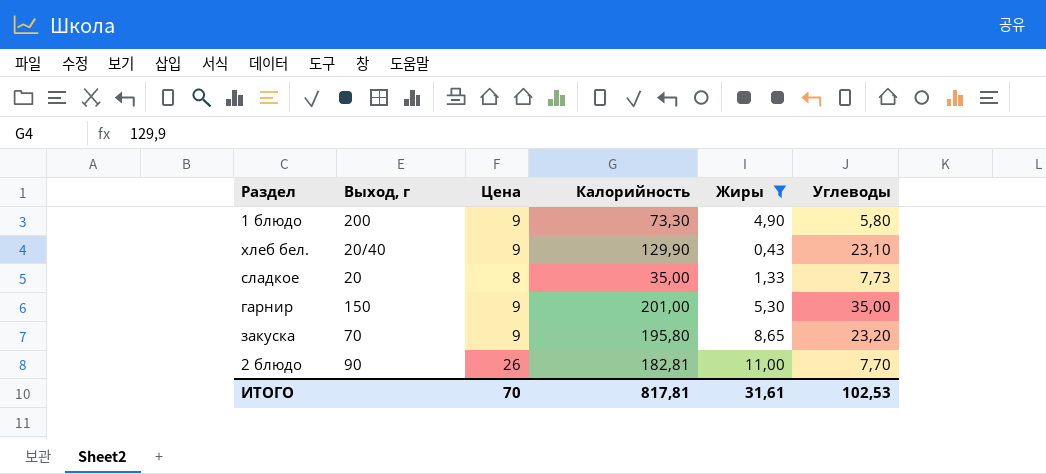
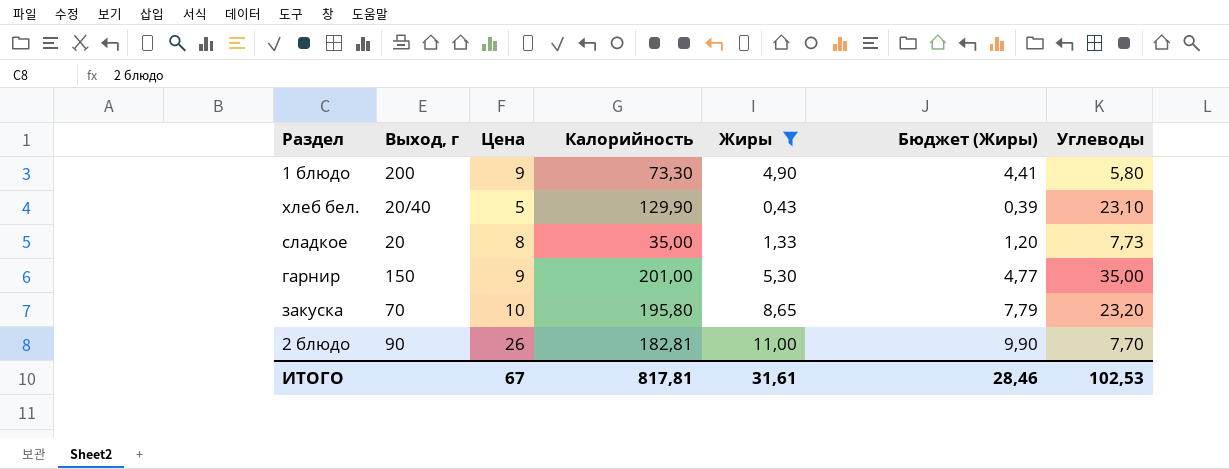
column Бюджет (Жиры) | formula: none -> [Жиры] * 0,9
хлеб бел. | Цена: 9 -> 5
закуска | Цена: 9 -> 10
ИТОГО | Цена: 70 -> 67

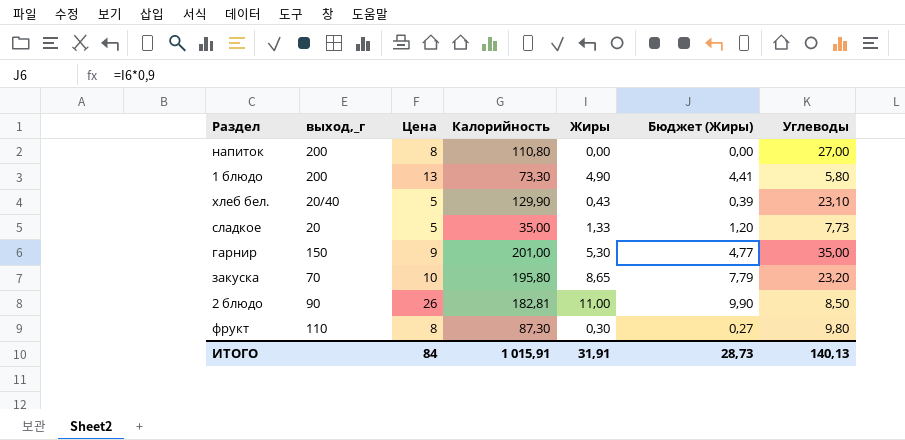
filter: Жиры >= 0,43 -> none
column name: Выход, г -> выход,_г
1 блюдо | Цена: 9 -> 13
сладкое | Цена: 8 -> 5
2 блюдо | Углеводы: 7,70 -> 8,50
ИТОГО | Цена: 67 -> 84
ИТОГО | Калорийность: 817,81 -> 1 015,91
ИТОГО | Жиры: 31,61 -> 31,91
ИТОГО | Бюджет (Жиры): 28,46 -> 28,73
ИТОГО | Углеводы: 102,53 -> 140,13

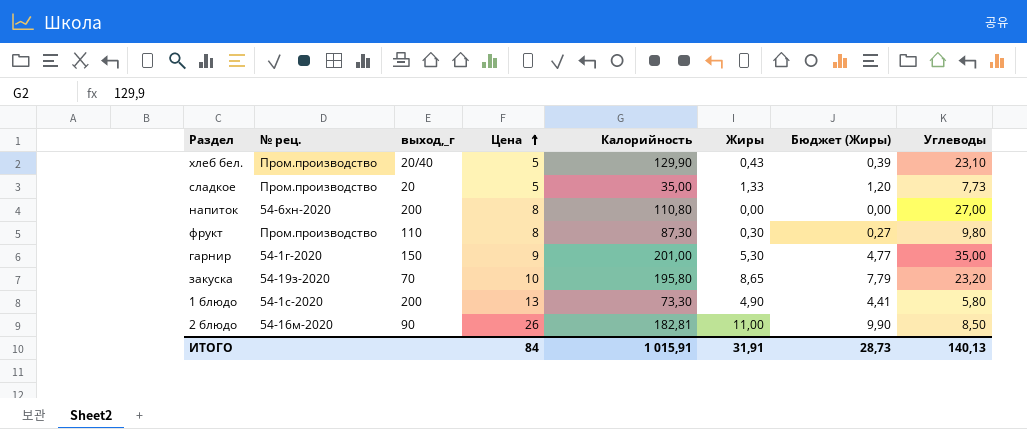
row order: none -> Цена ascending
column № рец. | position: none -> 2

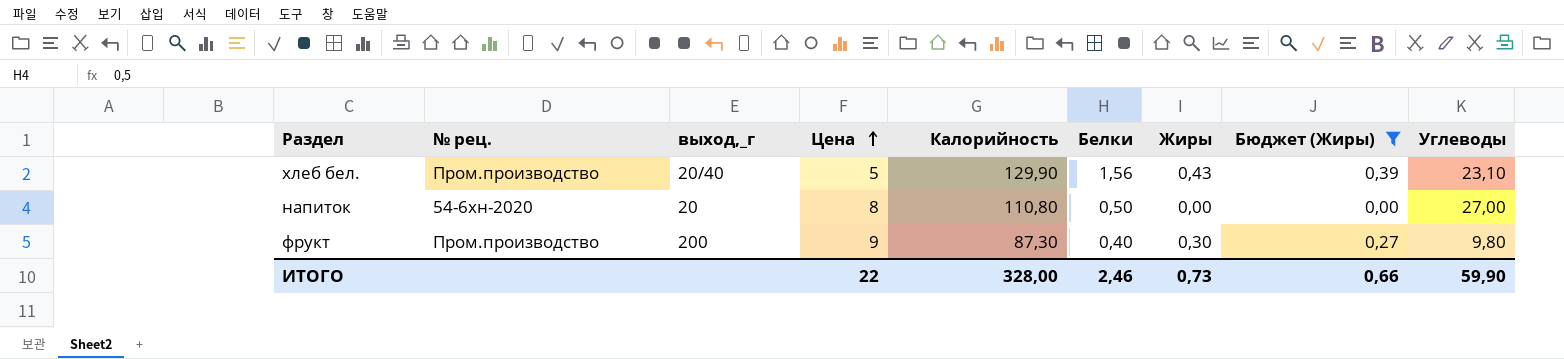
filter: none -> Бюджет (Жиры) <= 0,39
column Белки | position: none -> 6
напиток | выход,_г: 200 -> 20
фрукт | выход,_г: 110 -> 200
фрукт | Цена: 8 -> 9
ИТОГО | Цена: 84 -> 22
ИТОГО | Калорийность: 1 015,91 -> 328,00
ИТОГО | Жиры: 31,91 -> 0,73
ИТОГО | Бюджет (Жиры): 28,73 -> 0,66
ИТОГО | Углеводы: 140,13 -> 59,90

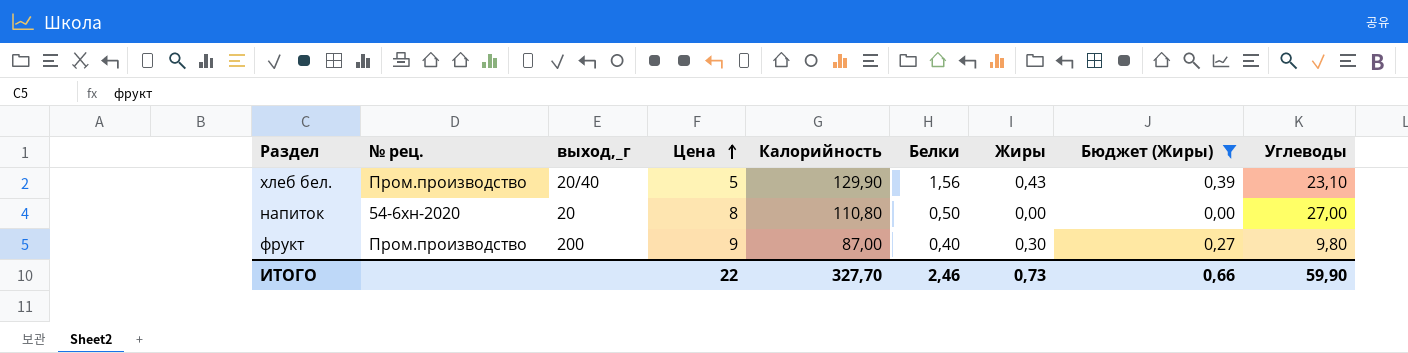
фрукт | Калорийность: 87,30 -> 87,00
ИТОГО | Калорийность: 328,00 -> 327,70

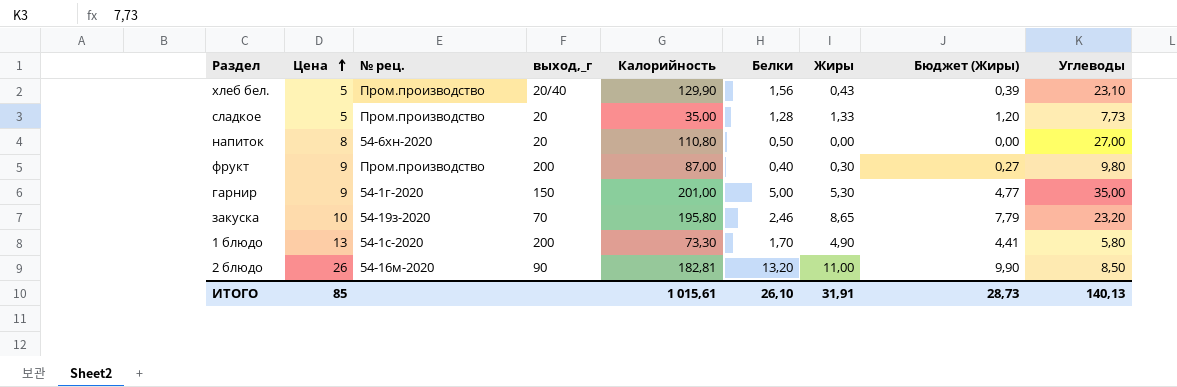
filter: Бюджет (Жиры) <= 0,39 -> none
column Цена | position: 4 -> 2
ИТОГО | Цена: 22 -> 85
ИТОГО | Калорийность: 327,70 -> 1 015,61
ИТОГО | Белки: 2,46 -> 26,10
ИТОГО | Жиры: 0,73 -> 31,91
ИТОГО | Бюджет (Жиры): 0,66 -> 28,73
ИТОГО | Углеводы: 59,90 -> 140,13

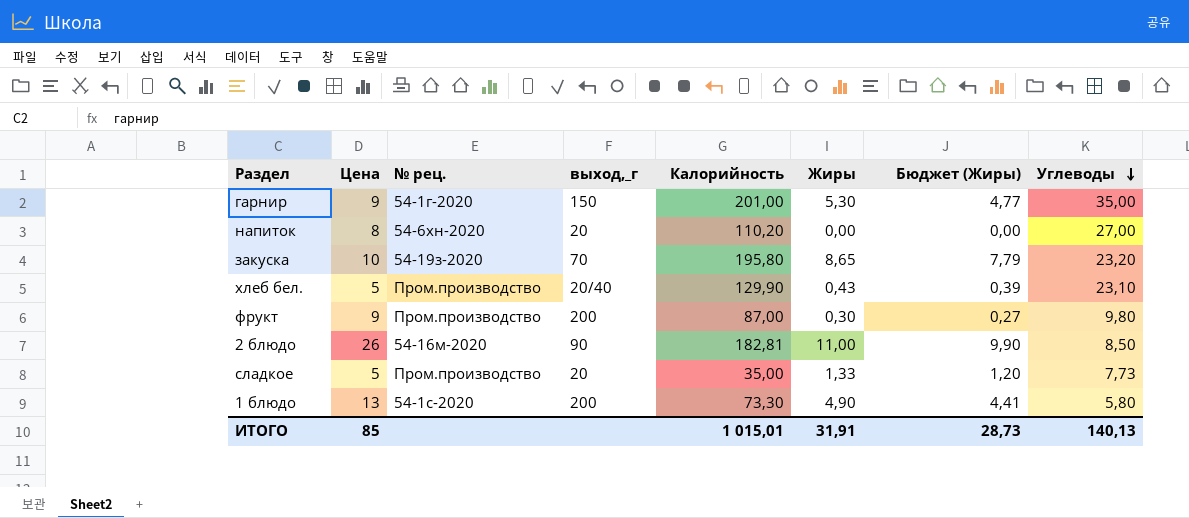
row order: Цена ascending -> Углеводы descending
column Белки | position: 6 -> none
напиток | Калорийность: 110,80 -> 110,20
ИТОГО | Калорийность: 1 015,61 -> 1 015,01

